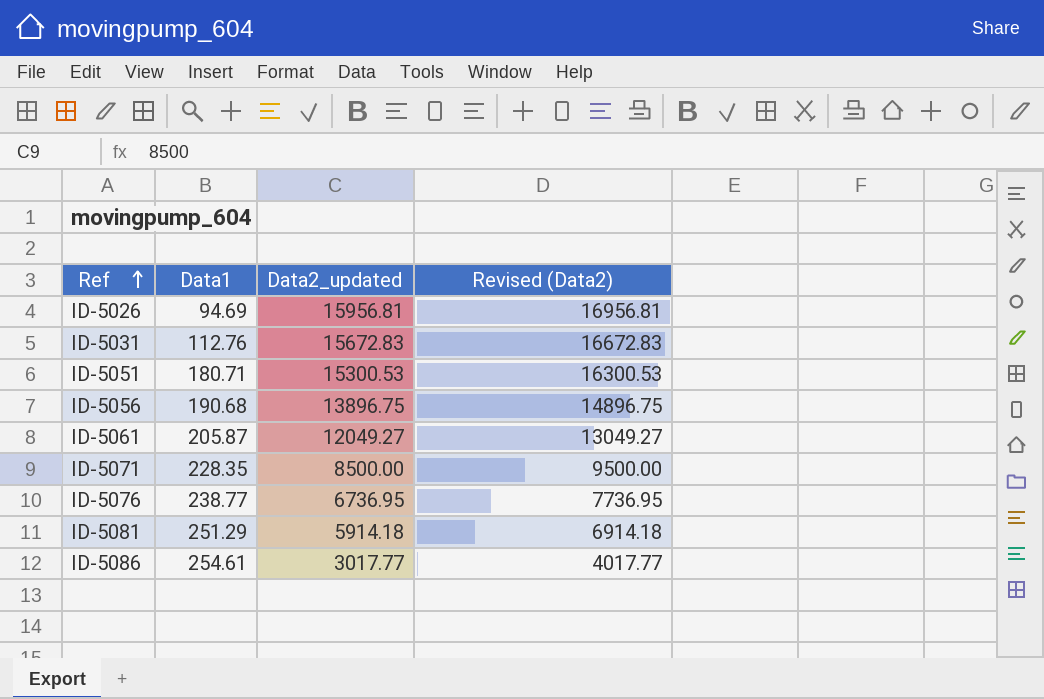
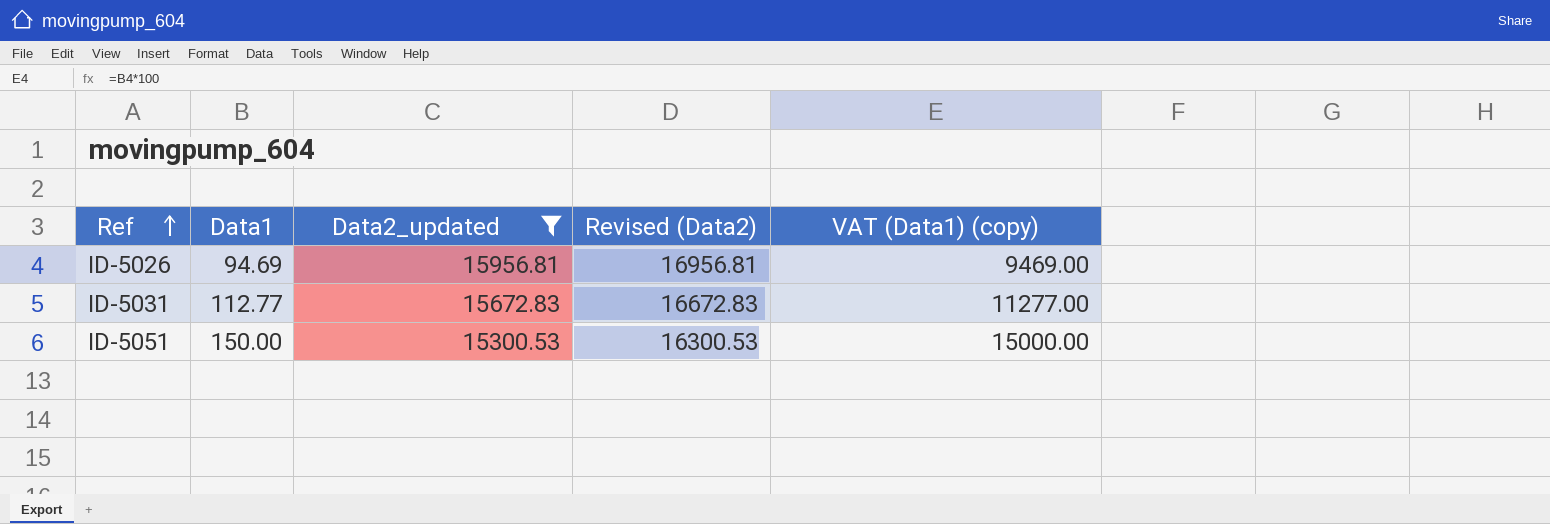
filter: none -> Data2_updated >= 15300.53
column VAT (Data1) (copy) | formula: none -> [Data1] * 100
ID-5031 | Data1: 112.76 -> 112.77
ID-5051 | Data1: 180.71 -> 150.00

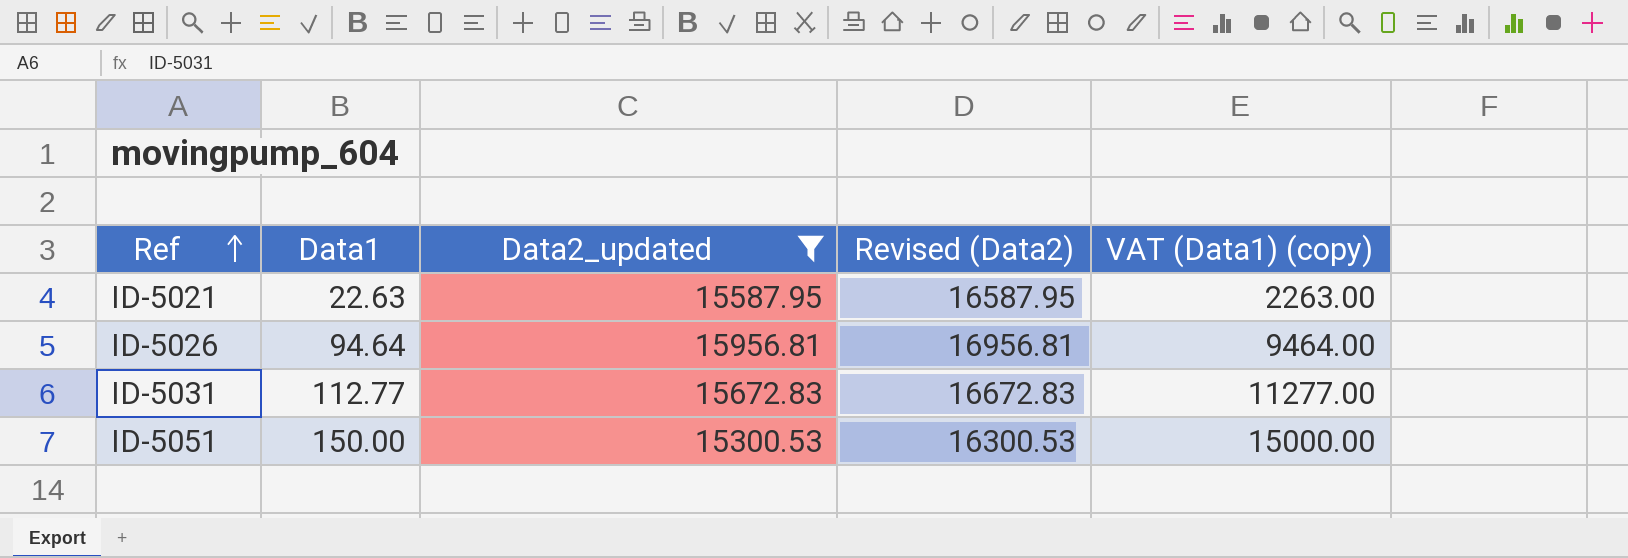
row ID-5021: none -> 22.63 | 15587.95 | 16587.95 | 2263.00
ID-5026 | Data1: 94.69 -> 94.64
ID-5026 | VAT (Data1) (copy): 9469.00 -> 9464.00

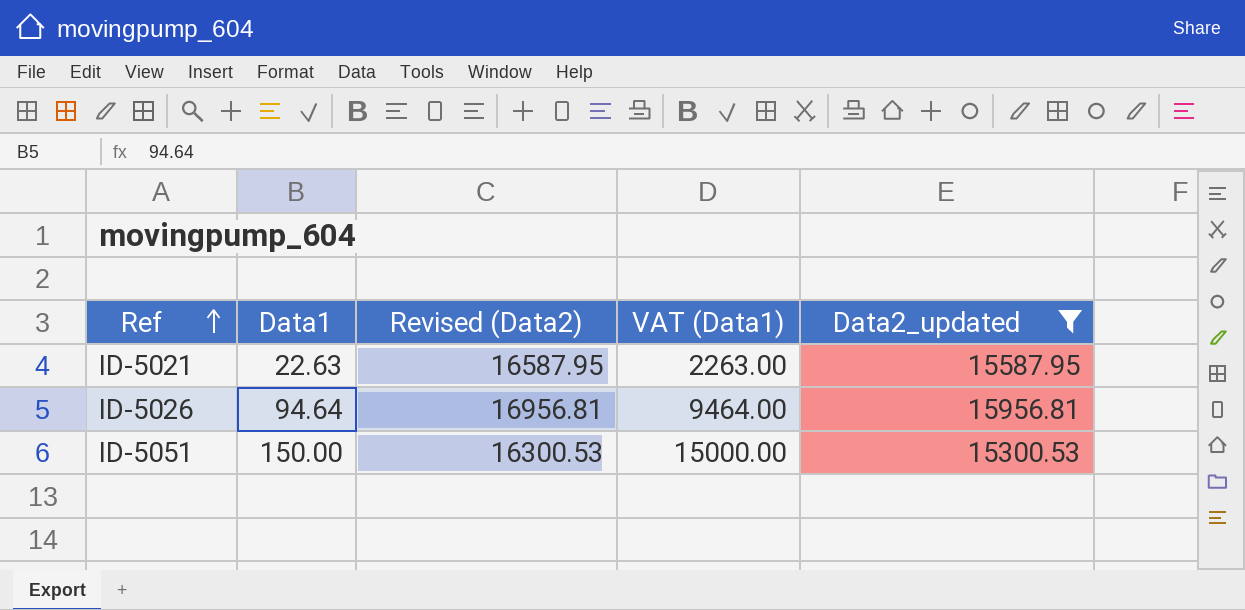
column name: VAT (Data1) (copy) -> VAT (Data1)
column Data2_updated | position: 3 -> 5
row ID-5031: 112.77 | 15672.83 | 16672.83 | 11277.00 -> none

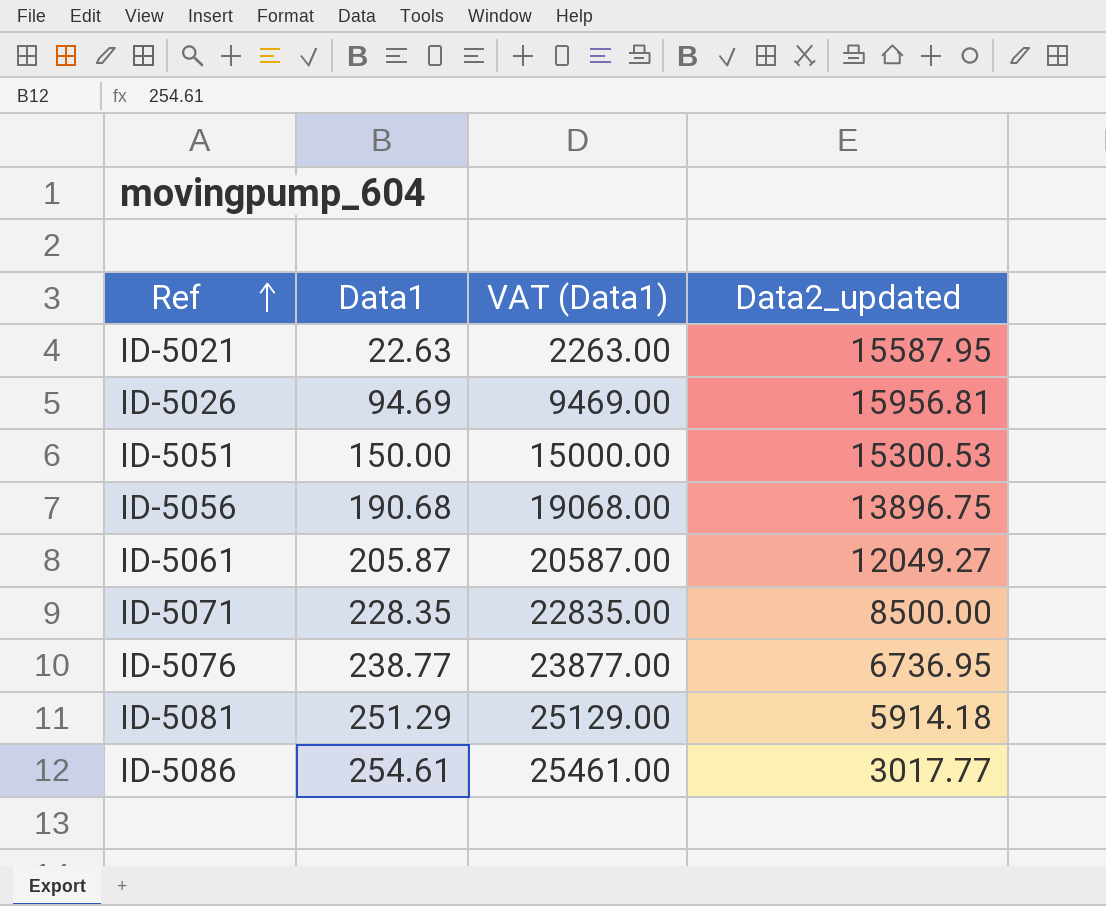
filter: Data2_updated >= 15300.53 -> none
column Revised (Data2) | formula: [Data2_updated] + 1000 -> none
ID-5026 | Data1: 94.64 -> 94.69
ID-5026 | VAT (Data1): 9464.00 -> 9469.00

